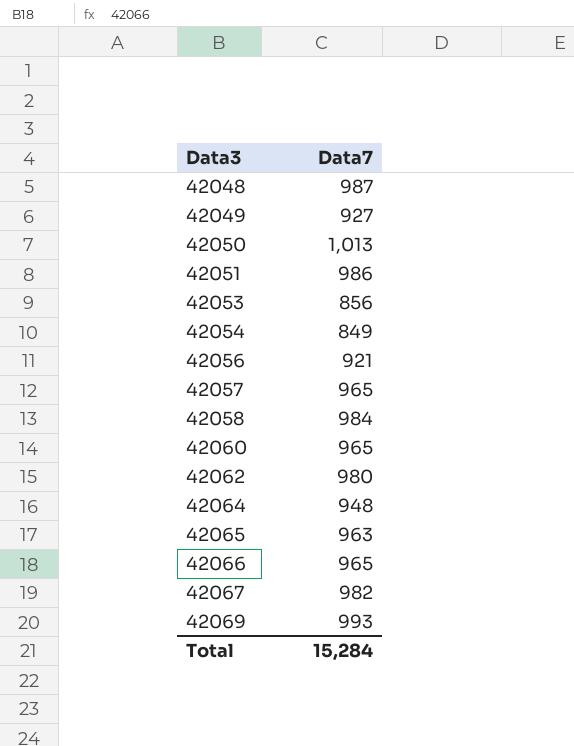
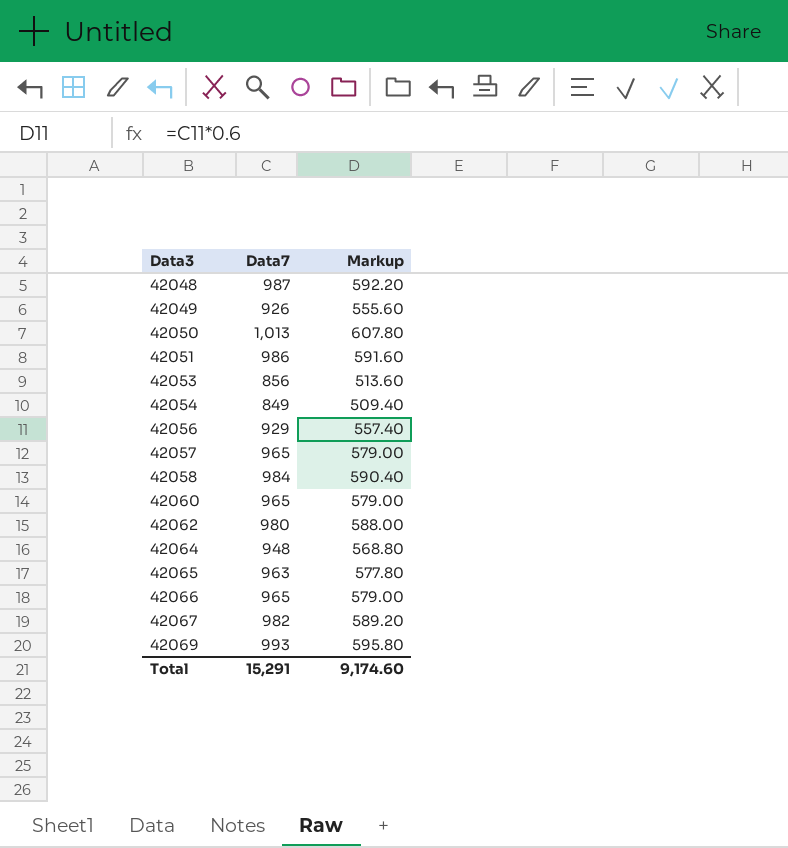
column Markup | formula: none -> [Data7] * 0.6
42049 | Data7: 927 -> 926
42056 | Data7: 921 -> 929
Total | Data7: 15,284 -> 15,291

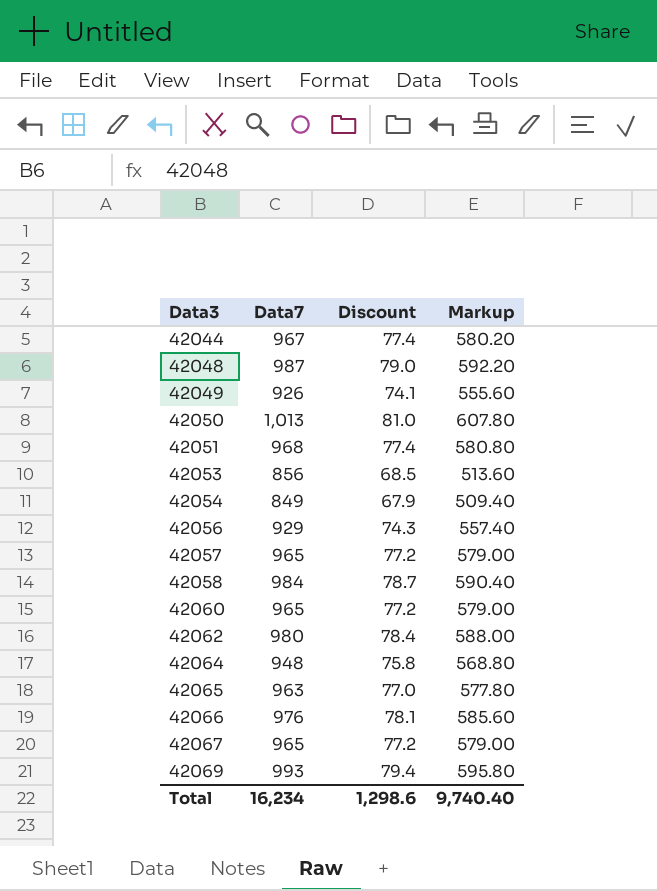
column Discount | formula: none -> [Data7] * 0.08
row 42044: none -> 967 | 77.4 | 580.20
42051 | Data7: 986 -> 968
42051 | Markup: 591.60 -> 580.80
42066 | Data7: 965 -> 976
42066 | Markup: 579.00 -> 585.60
42067 | Data7: 982 -> 965
42067 | Markup: 589.20 -> 579.00
Total | Data7: 15,291 -> 16,234
Total | Markup: 9,174.60 -> 9,740.40

